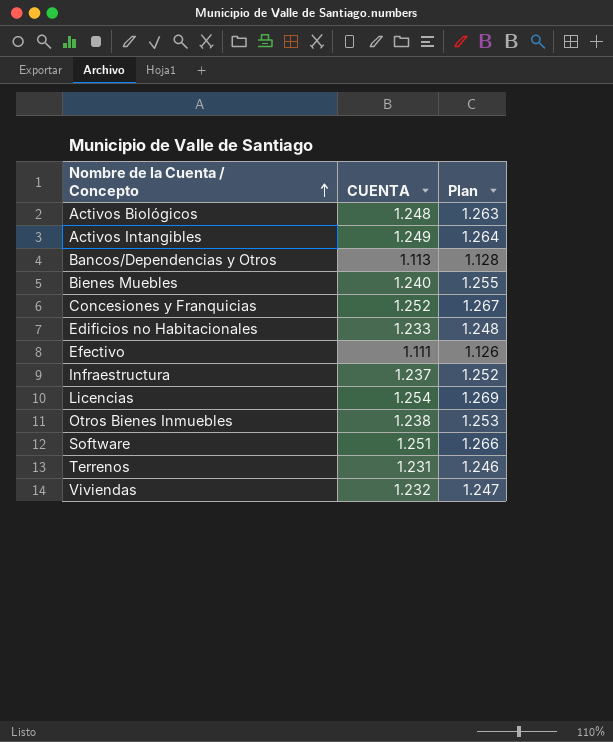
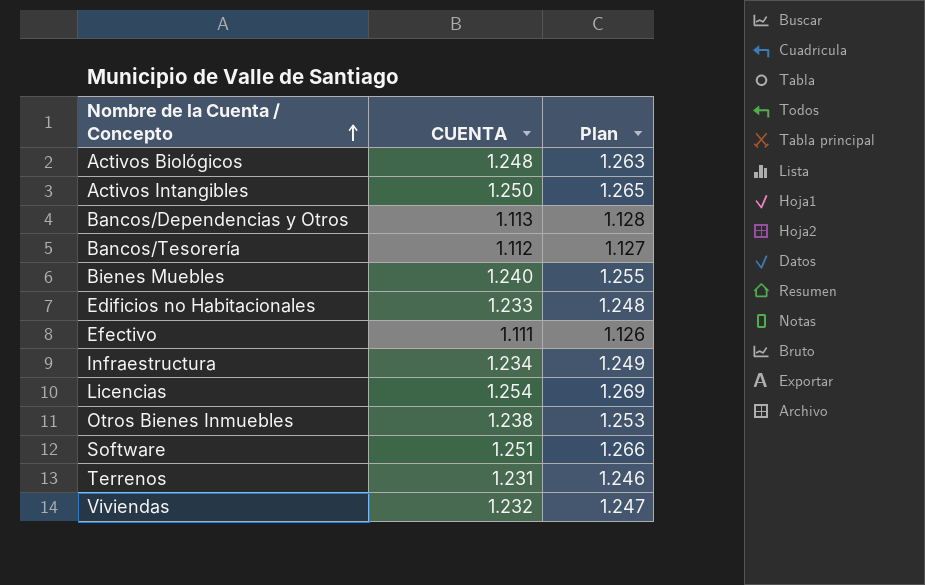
row Concesiones y Franquicias: 1.252 | 1.267 -> none
Activos Intangibles | CUENTA: 1.249 -> 1.250
Activos Intangibles | Plan: 1.264 -> 1.265
row Bancos/Tesorería: none -> 1.112 | 1.127
Infraestructura | CUENTA: 1.237 -> 1.234
Infraestructura | Plan: 1.252 -> 1.249

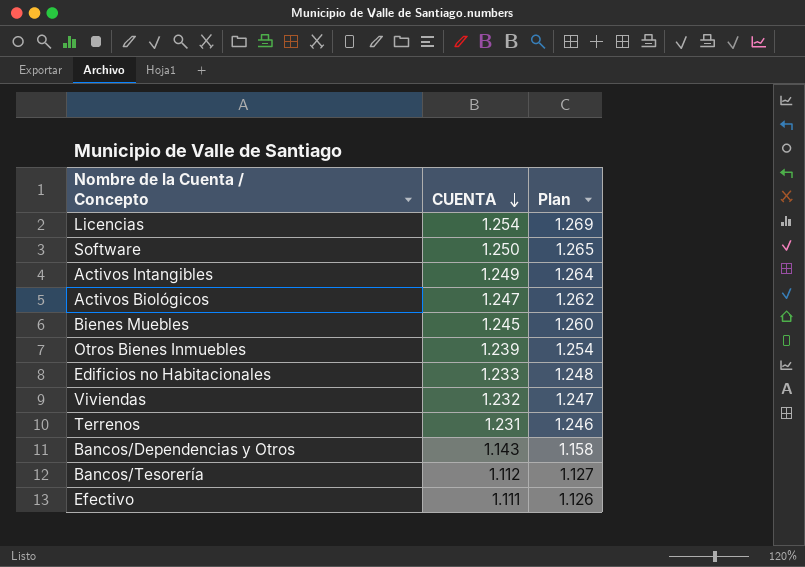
row order: Nombre de la Cuenta / Concepto ascending -> CUENTA descending
row Infraestructura: 1.234 | 1.249 -> none
Software | CUENTA: 1.251 -> 1.250
Software | Plan: 1.266 -> 1.265
Activos Intangibles | CUENTA: 1.250 -> 1.249
Activos Intangibles | Plan: 1.265 -> 1.264
Activos Biológicos | CUENTA: 1.248 -> 1.247
Activos Biológicos | Plan: 1.263 -> 1.262
Bienes Muebles | CUENTA: 1.240 -> 1.245
Bienes Muebles | Plan: 1.255 -> 1.260
Otros Bienes Inmuebles | CUENTA: 1.238 -> 1.239
Otros Bienes Inmuebles | Plan: 1.253 -> 1.254
Bancos/Dependencias y Otros | CUENTA: 1.113 -> 1.143
Bancos/Dependencias y Otros | Plan: 1.128 -> 1.158

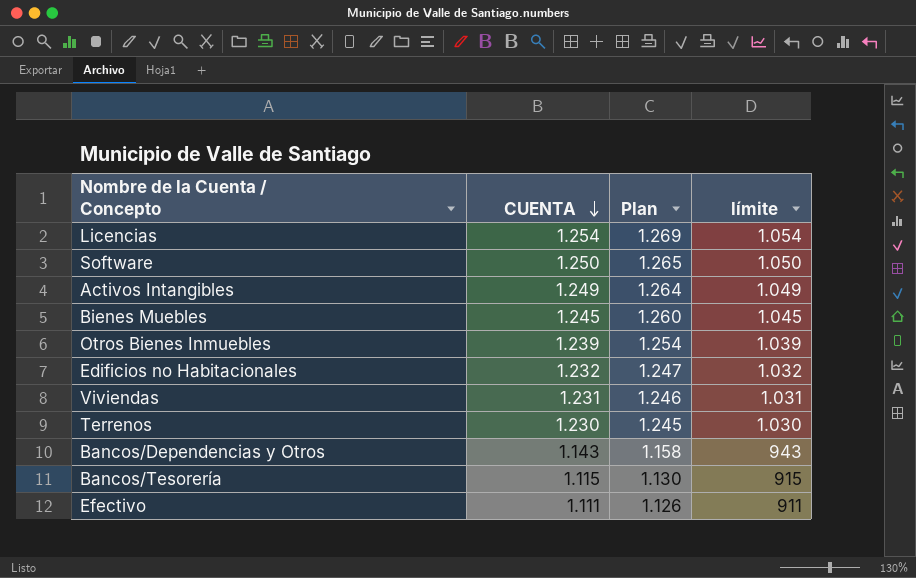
column límite | formula: none -> [CUENTA] - 200
row Activos Biológicos: 1.247 | 1.262 -> none
Edificios no Habitacionales | CUENTA: 1.233 -> 1.232
Edificios no Habitacionales | Plan: 1.248 -> 1.247
Viviendas | CUENTA: 1.232 -> 1.231
Viviendas | Plan: 1.247 -> 1.246
Terrenos | CUENTA: 1.231 -> 1.230
Terrenos | Plan: 1.246 -> 1.245
Bancos/Tesorería | CUENTA: 1.112 -> 1.115
Bancos/Tesorería | Plan: 1.127 -> 1.130

